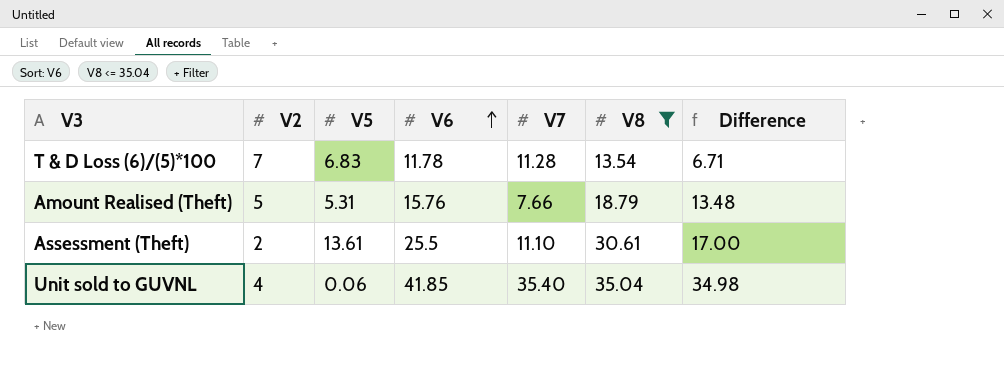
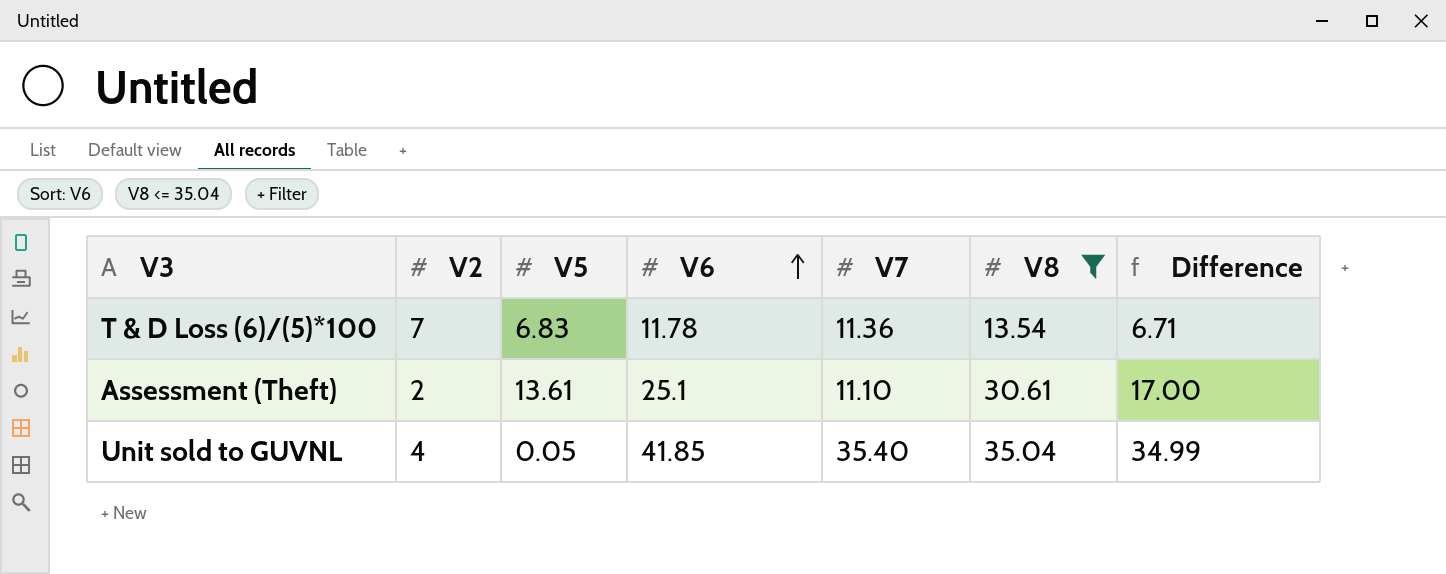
row Amount Realised (Theft): 5 | 5.31 | 15.76 | 7.66 | 18.79 | 13.48 -> none
T & D Loss (6)/(5)*100 | V7: 11.28 -> 11.36
Assessment (Theft) | V6: 25.5 -> 25.1
Unit sold to GUVNL | V5: 0.06 -> 0.05
Unit sold to GUVNL | Difference: 34.98 -> 34.99

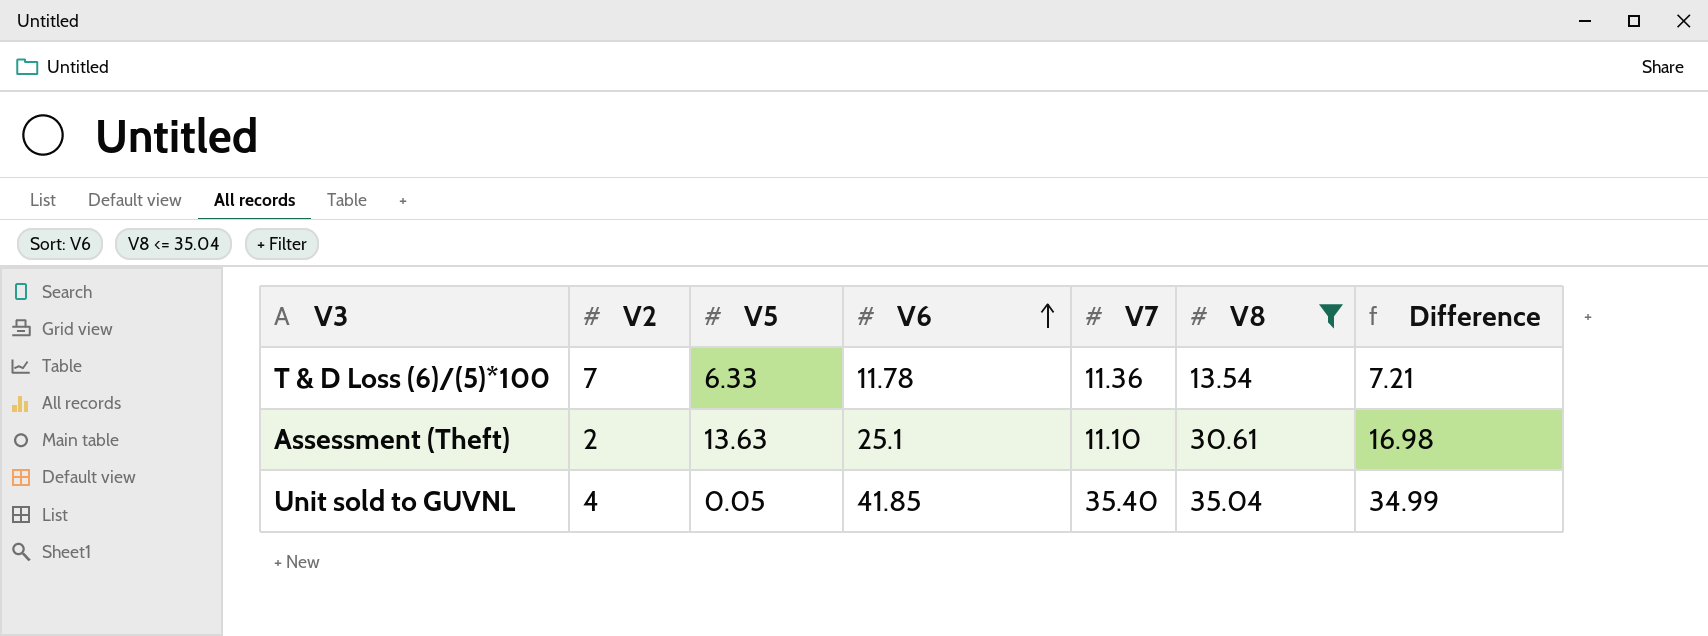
T & D Loss (6)/(5)*100 | V5: 6.83 -> 6.33
T & D Loss (6)/(5)*100 | Difference: 6.71 -> 7.21
Assessment (Theft) | V5: 13.61 -> 13.63
Assessment (Theft) | Difference: 17.00 -> 16.98

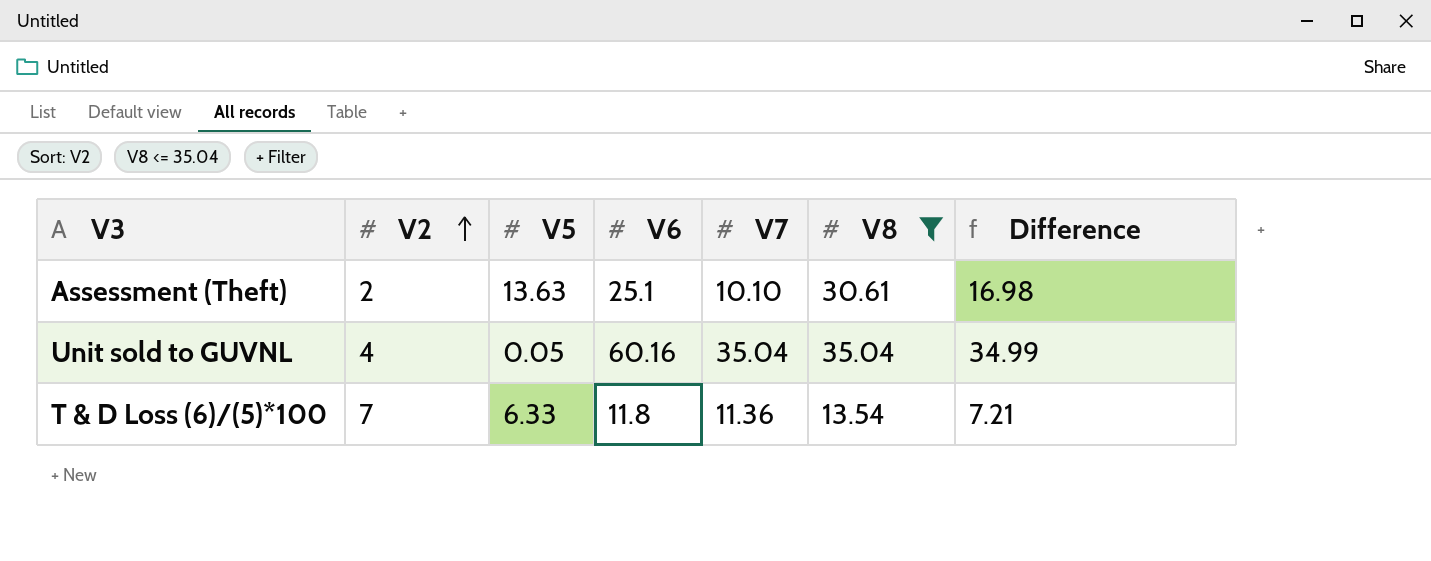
row order: V6 ascending -> V2 ascending
Assessment (Theft) | V7: 11.10 -> 10.10
Unit sold to GUVNL | V6: 41.85 -> 60.16
Unit sold to GUVNL | V7: 35.40 -> 35.04
T & D Loss (6)/(5)*100 | V6: 11.78 -> 11.8

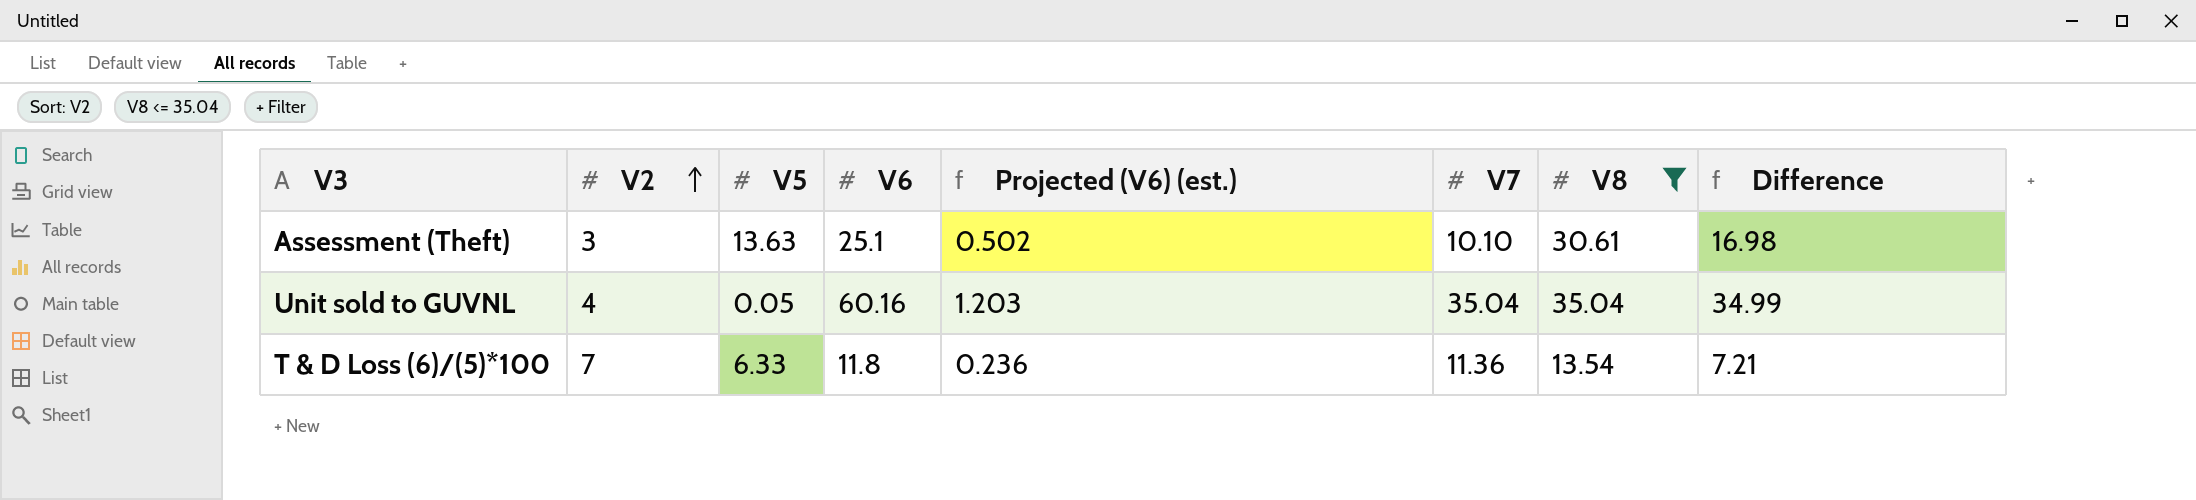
column Projected (V6) (est.) | formula: none -> [V6] * 0.02
Assessment (Theft) | V2: 2 -> 3

